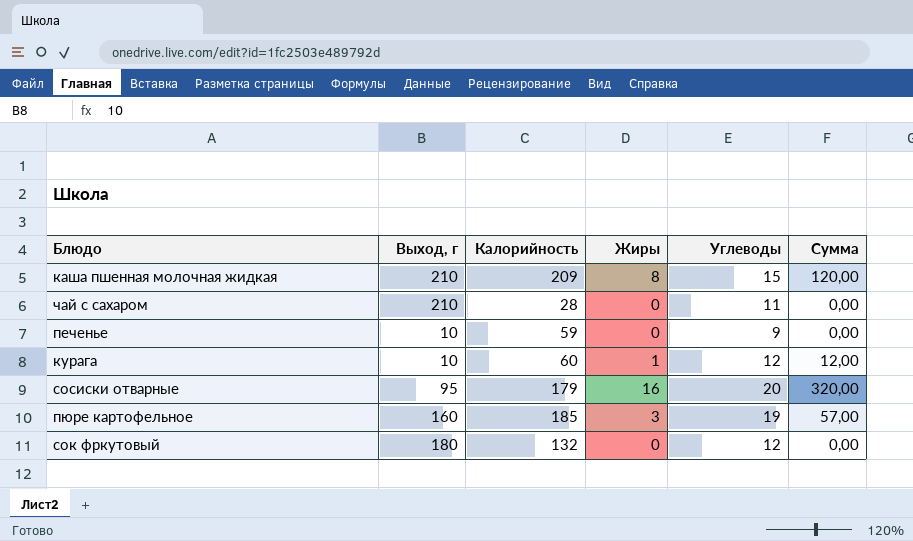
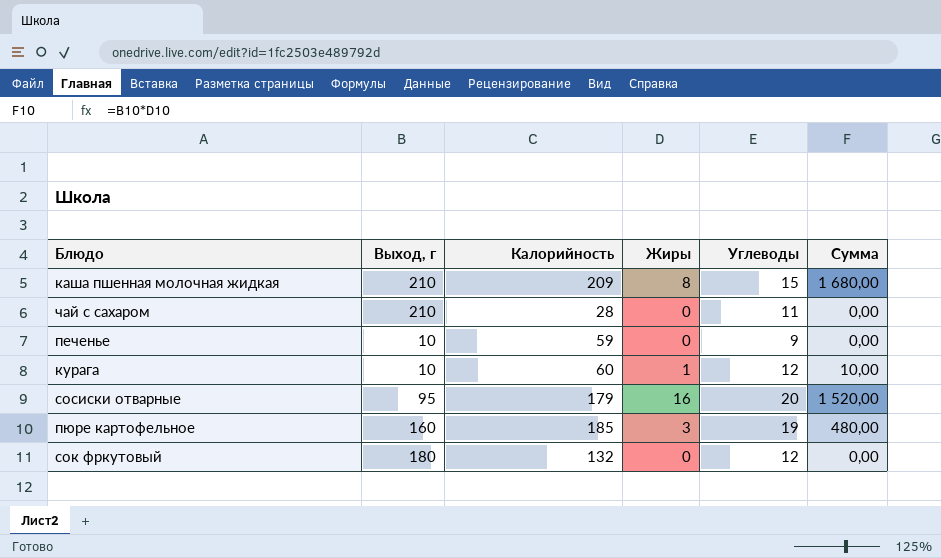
column Сумма | formula: [Жиры] * [Углеводы] -> [Выход, г] * [Жиры]

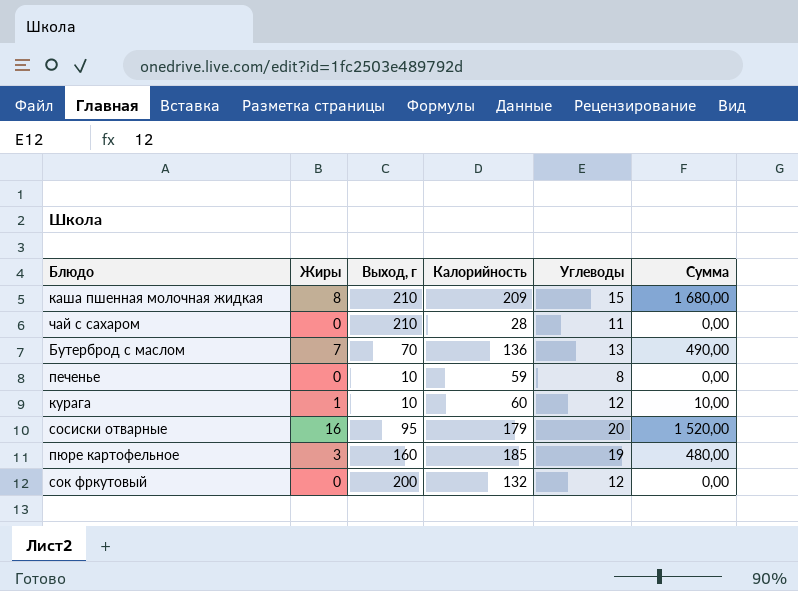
column Жиры | position: 4 -> 2
row Бутерброд с маслом: none -> 7 | 70 | 136 | 13 | 490,00
печенье | Углеводы: 9 -> 8
сок фркутовый | Выход, г: 180 -> 200

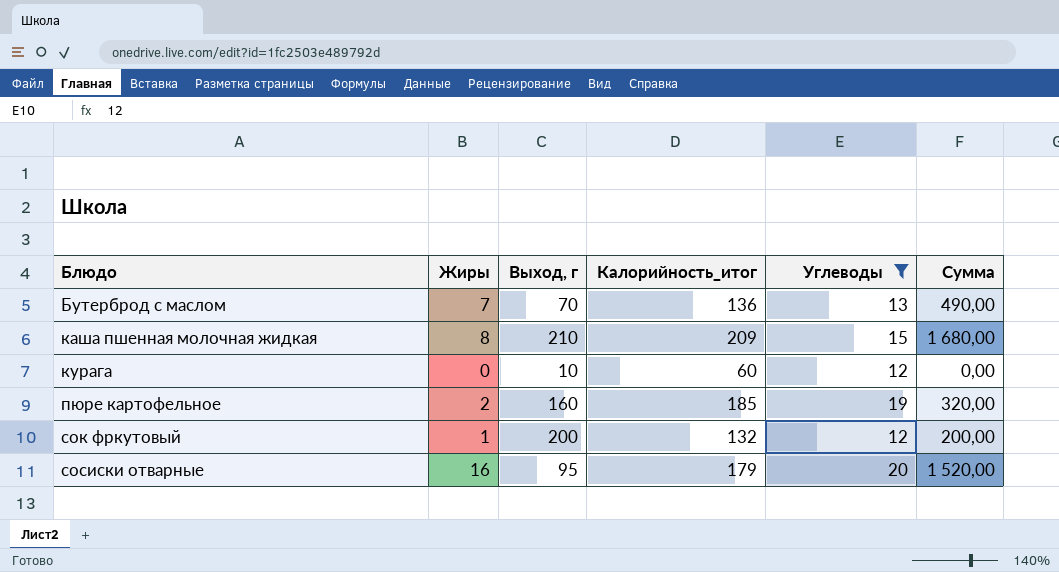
filter: none -> Углеводы >= 12
row order: none -> Блюдо ascending
column name: Калорийность -> Калорийность_итог
курага | Жиры: 1 -> 0
курага | Сумма: 10,00 -> 0,00
пюре картофельное | Жиры: 3 -> 2
пюре картофельное | Сумма: 480,00 -> 320,00
сок фркутовый | Жиры: 0 -> 1
сок фркутовый | Сумма: 0,00 -> 200,00

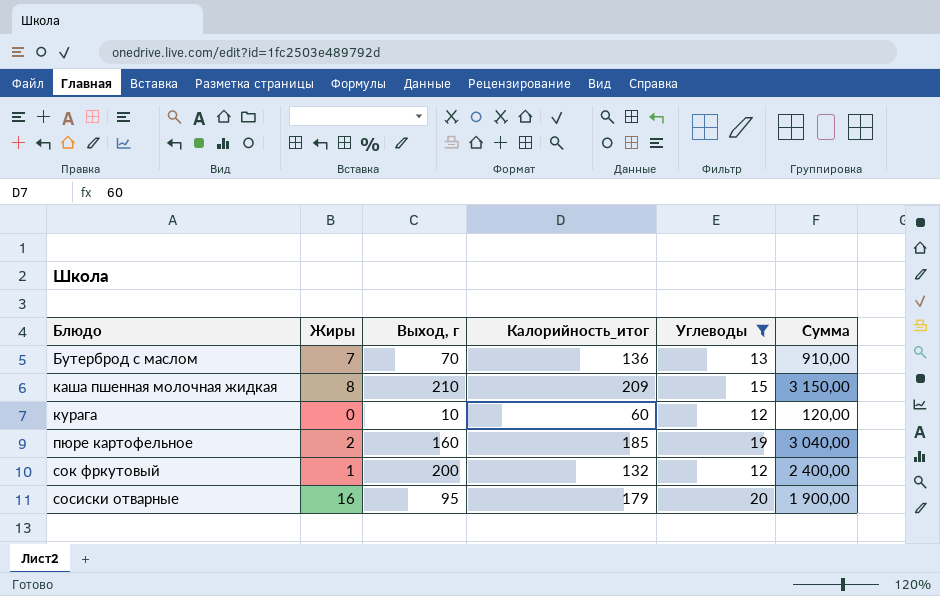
column Сумма | formula: [Жиры] * [Выход, г] -> [Выход, г] * [Углеводы]

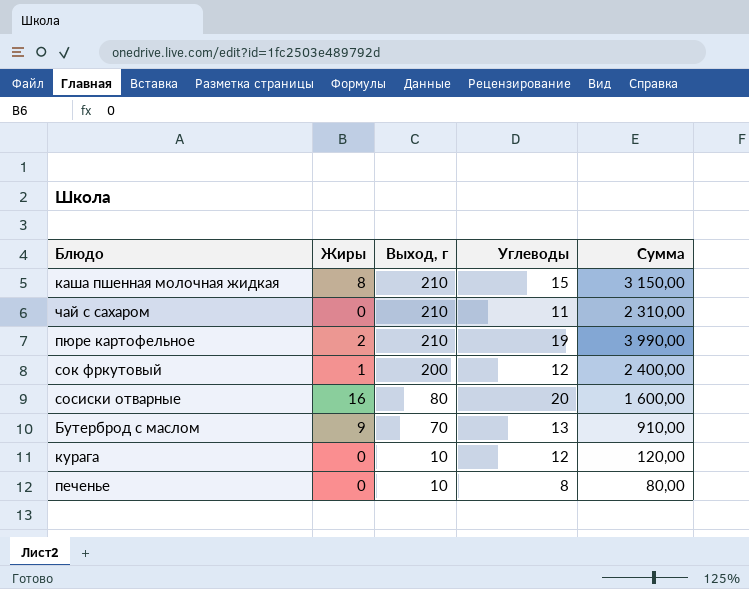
filter: Углеводы >= 12 -> none
row order: Блюдо ascending -> Выход, г descending
column Калорийность_итог | position: 4 -> none
пюре картофельное | Выход, г: 160 -> 210
пюре картофельное | Сумма: 3 040,00 -> 3 990,00
сосиски отварные | Выход, г: 95 -> 80
сосиски отварные | Сумма: 1 900,00 -> 1 600,00
Бутерброд с маслом | Жиры: 7 -> 9

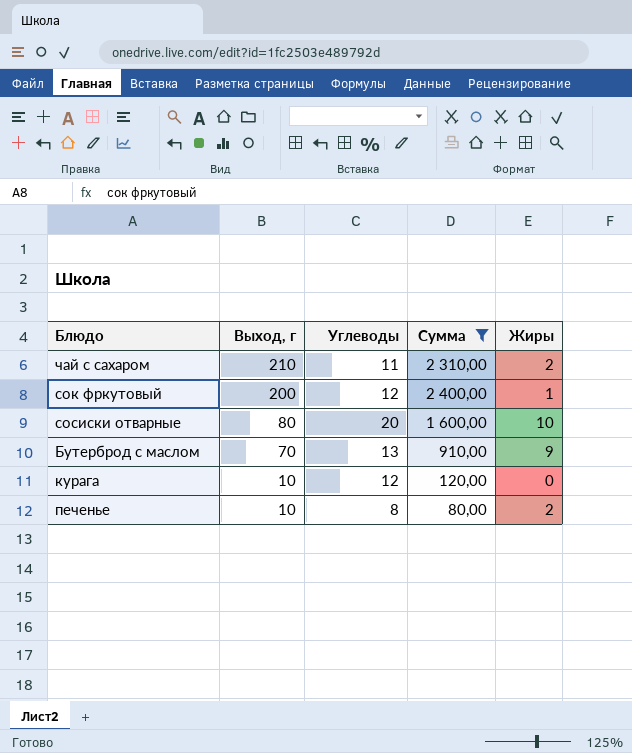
filter: none -> Сумма <= 2 400,00
column Жиры | position: 2 -> 5
чай с сахаром | Жиры: 0 -> 2
сосиски отварные | Жиры: 16 -> 10
печенье | Жиры: 0 -> 2

